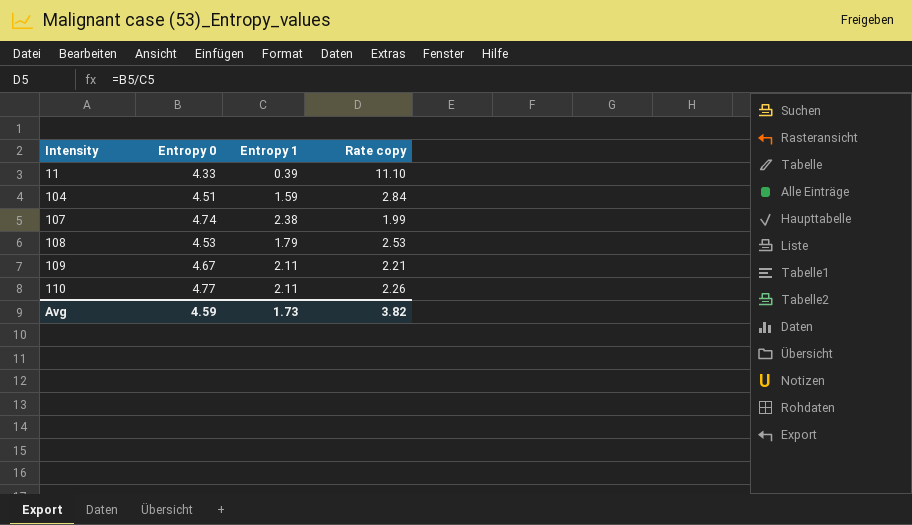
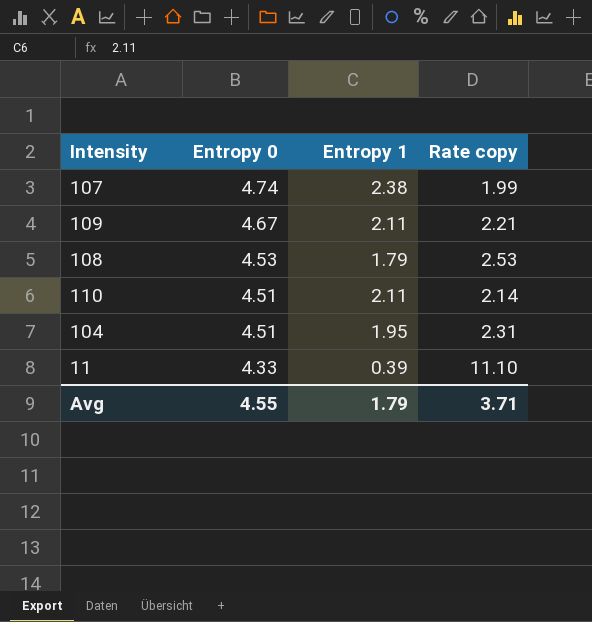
row order: Intensity ascending -> Entropy 0 descending
110 | Entropy 0: 4.77 -> 4.51
110 | Rate copy: 2.26 -> 2.14
104 | Entropy 1: 1.59 -> 1.95
104 | Rate copy: 2.84 -> 2.31
Avg | Entropy 0: 4.59 -> 4.55
Avg | Entropy 1: 1.73 -> 1.79
Avg | Rate copy: 3.82 -> 3.71

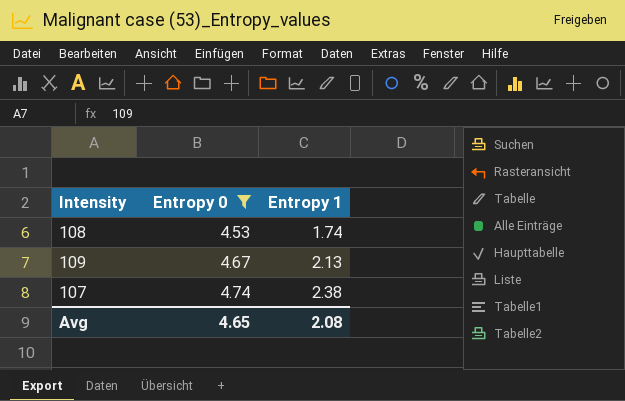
filter: none -> Entropy 0 >= 4.53
row order: Entropy 0 descending -> Entropy 0 ascending
column Rate copy | formula: [Entropy 0] / [Entropy 1] -> none
108 | Entropy 1: 1.79 -> 1.74
109 | Entropy 1: 2.11 -> 2.13
Avg | Entropy 0: 4.55 -> 4.65
Avg | Entropy 1: 1.79 -> 2.08

